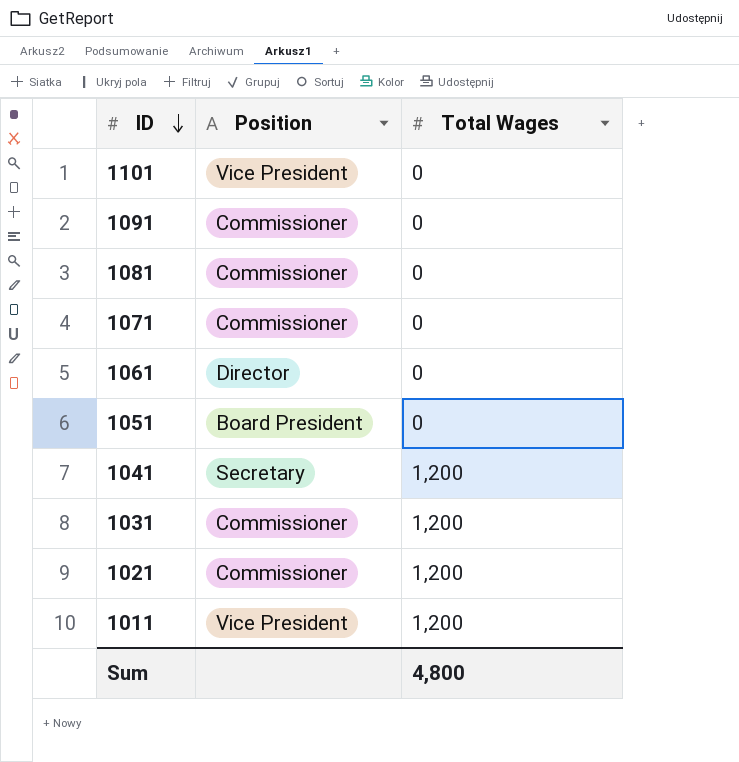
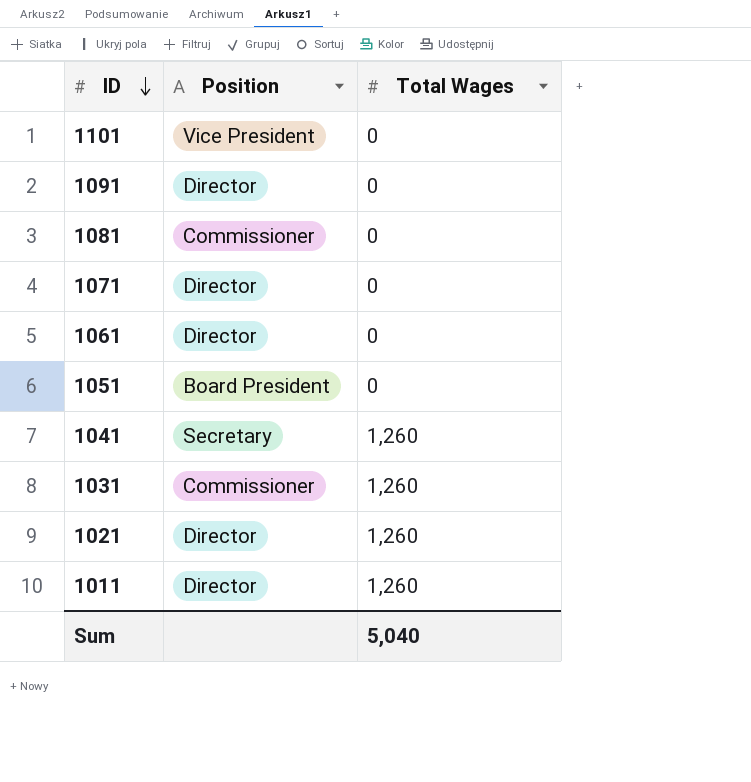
1091 | Position: Commissioner -> Director
1071 | Position: Commissioner -> Director
1041 | Total Wages: 1,200 -> 1,260
1031 | Total Wages: 1,200 -> 1,260
1021 | Position: Commissioner -> Director
1021 | Total Wages: 1,200 -> 1,260
1011 | Position: Vice President -> Director
1011 | Total Wages: 1,200 -> 1,260
Sum | Total Wages: 4,800 -> 5,040

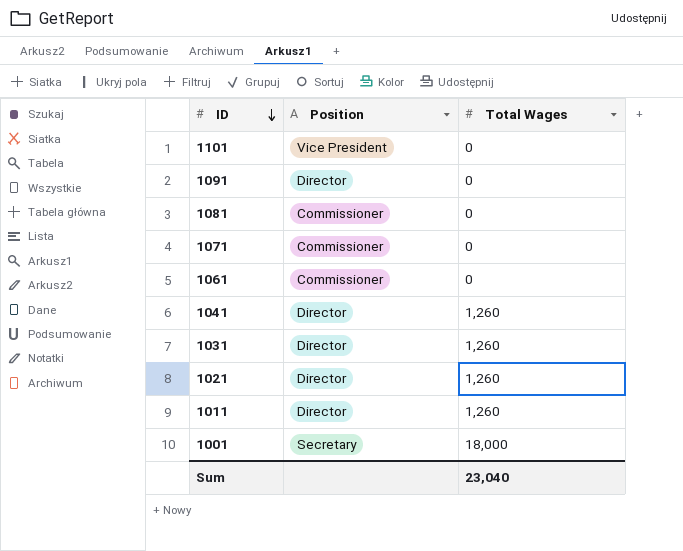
row 1051: Board President | 0 -> none
1071 | Position: Director -> Commissioner
1061 | Position: Director -> Commissioner
1041 | Position: Secretary -> Director
1031 | Position: Commissioner -> Director
row 1001: none -> Secretary | 18,000
Sum | Total Wages: 5,040 -> 23,040

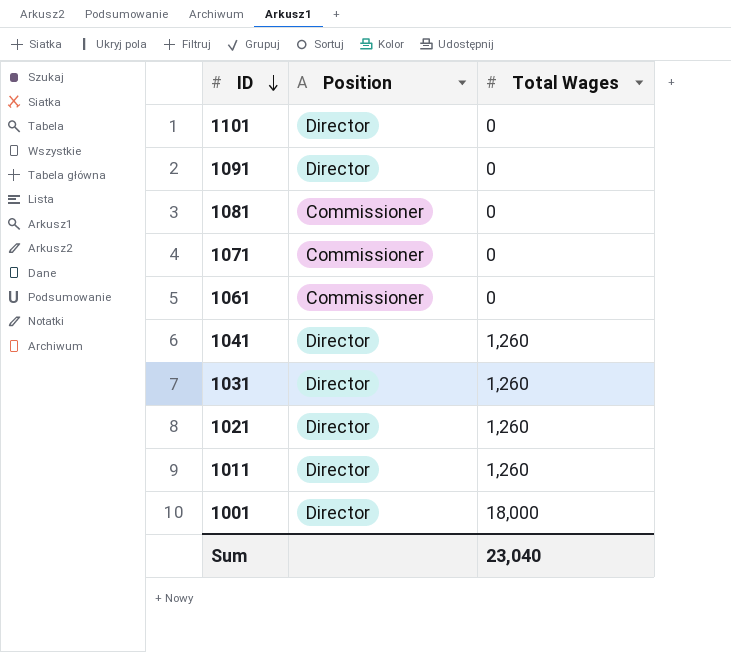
1101 | Position: Vice President -> Director
1001 | Position: Secretary -> Director

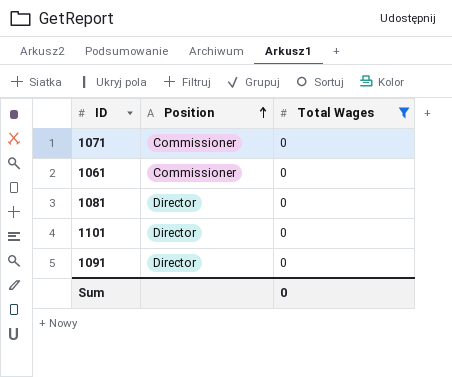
filter: none -> Total Wages = 0
row order: ID descending -> Position ascending
1081 | Position: Commissioner -> Director
Sum | Total Wages: 23,040 -> 0

